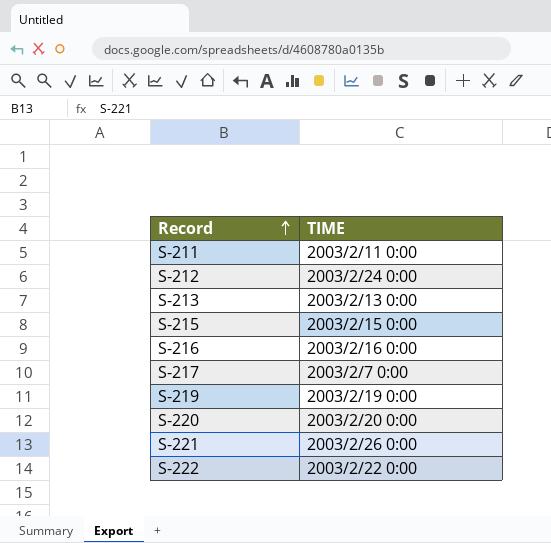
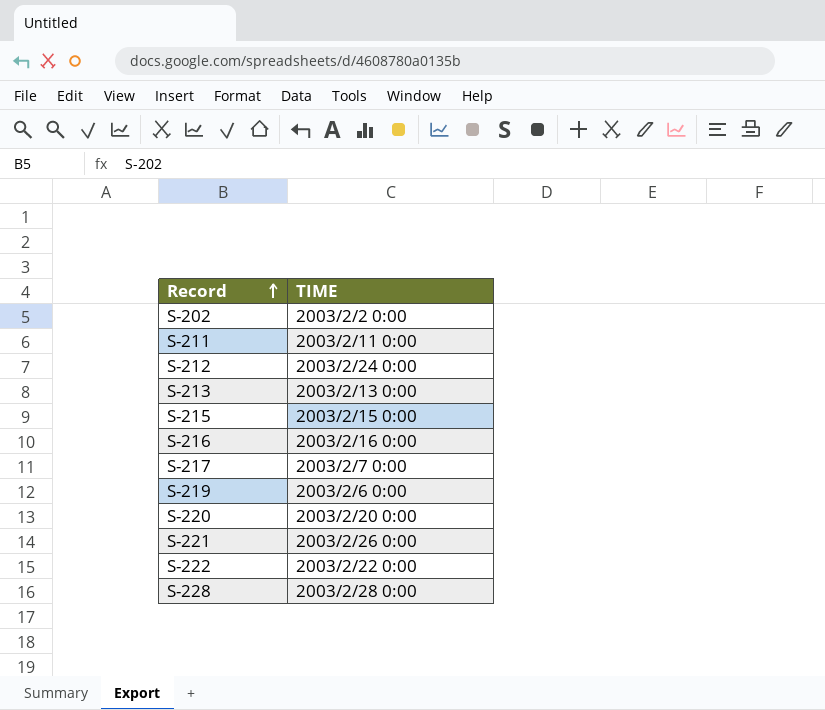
row S-202: none -> 2003/2/2 0:00
S-219 | TIME: 2003/2/19 0:00 -> 2003/2/6 0:00
row S-228: none -> 2003/2/28 0:00

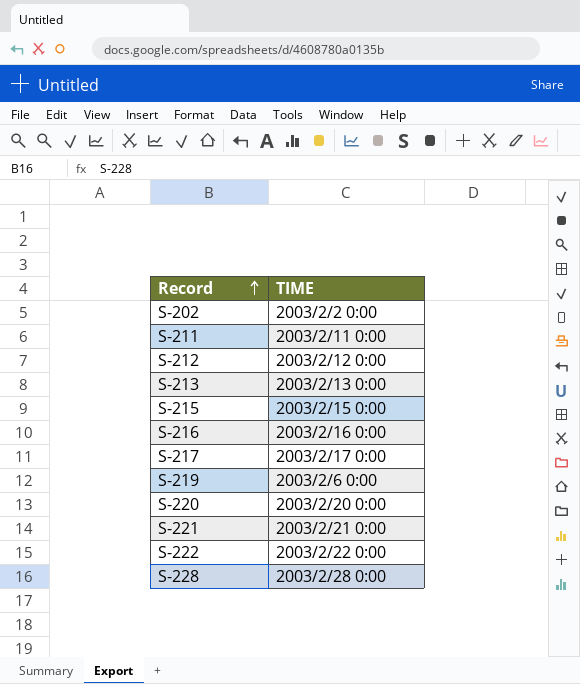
S-212 | TIME: 2003/2/24 0:00 -> 2003/2/12 0:00
S-217 | TIME: 2003/2/7 0:00 -> 2003/2/17 0:00
S-221 | TIME: 2003/2/26 0:00 -> 2003/2/21 0:00

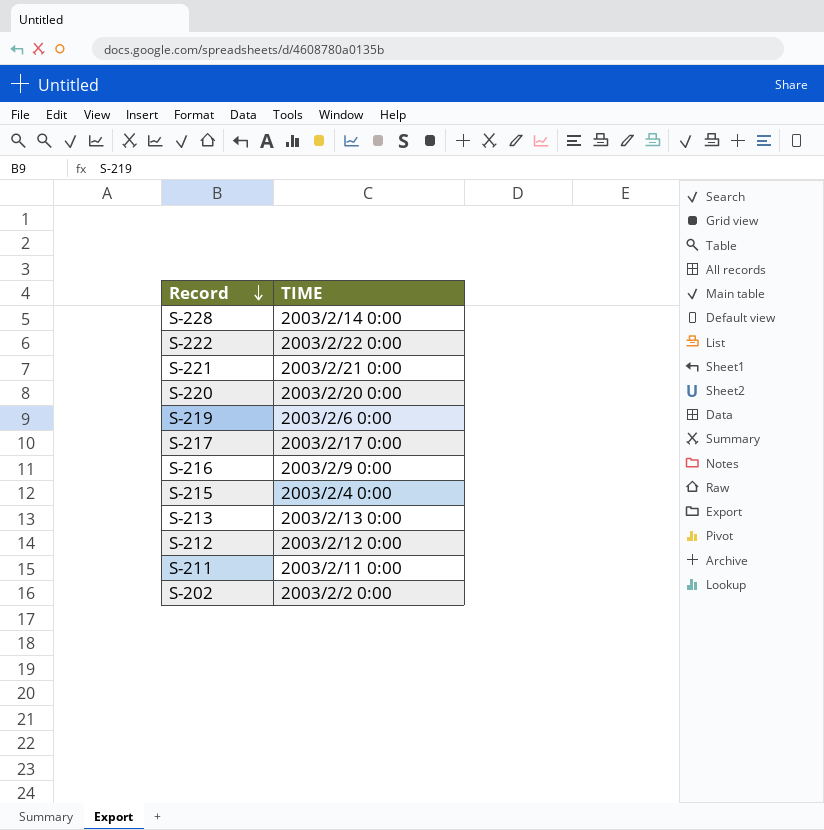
row order: Record ascending -> Record descending
S-228 | TIME: 2003/2/28 0:00 -> 2003/2/14 0:00
S-216 | TIME: 2003/2/16 0:00 -> 2003/2/9 0:00
S-215 | TIME: 2003/2/15 0:00 -> 2003/2/4 0:00

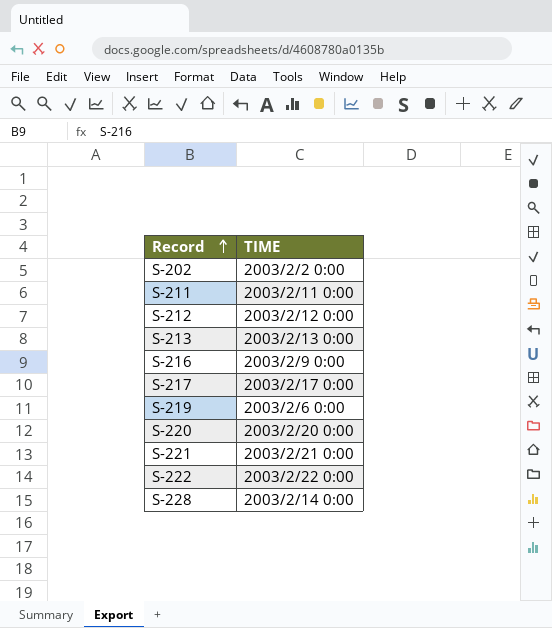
row order: Record descending -> Record ascending
row S-215: 2003/2/4 0:00 -> none

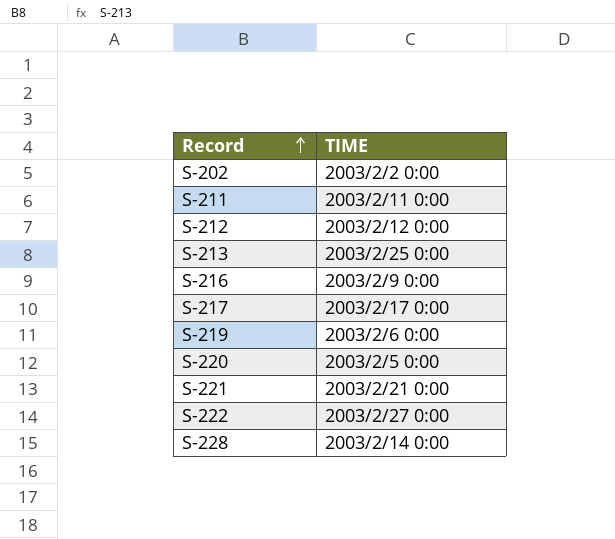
S-213 | TIME: 2003/2/13 0:00 -> 2003/2/25 0:00
S-220 | TIME: 2003/2/20 0:00 -> 2003/2/5 0:00
S-222 | TIME: 2003/2/22 0:00 -> 2003/2/27 0:00

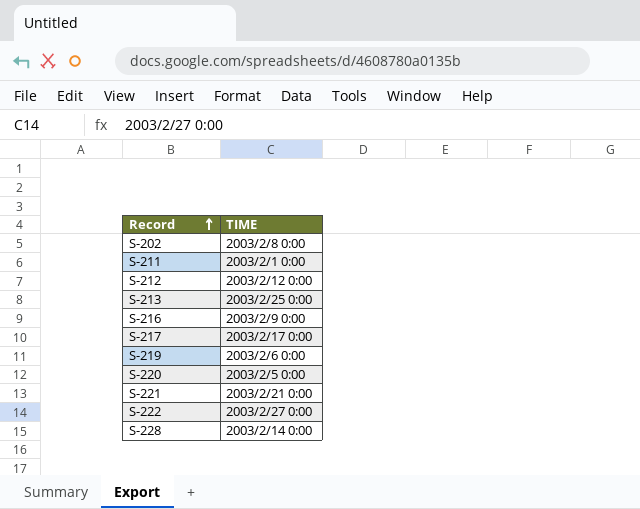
S-202 | TIME: 2003/2/2 0:00 -> 2003/2/8 0:00
S-211 | TIME: 2003/2/11 0:00 -> 2003/2/1 0:00

